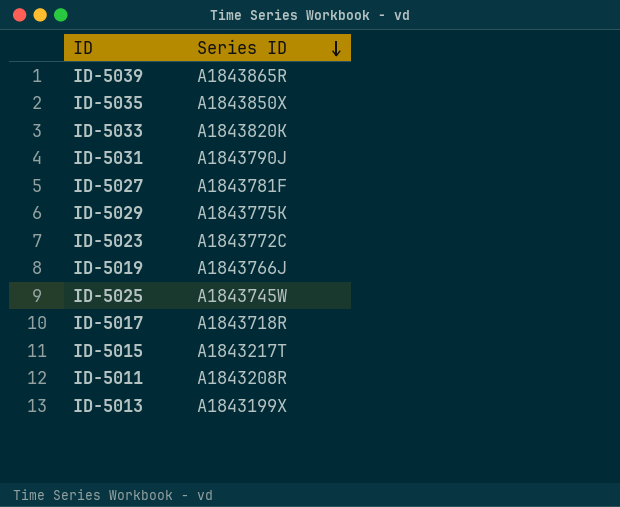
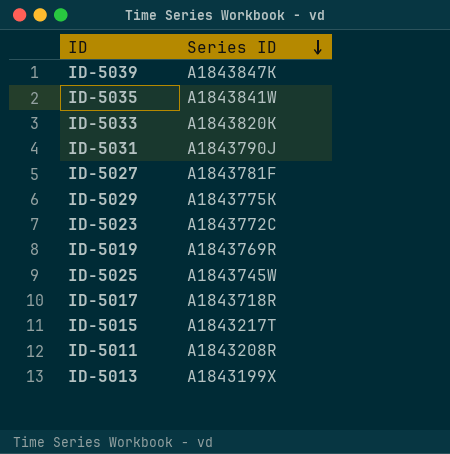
ID-5039 | Series ID: A1843865R -> A1843847K
ID-5035 | Series ID: A1843850X -> A1843841W
ID-5019 | Series ID: A1843766J -> A1843769R

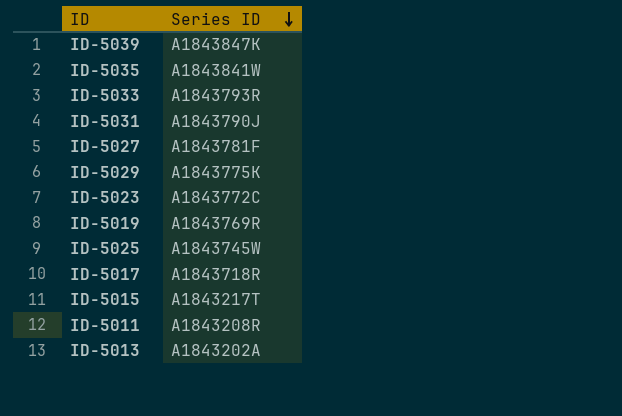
ID-5033 | Series ID: A1843820K -> A1843793R
ID-5013 | Series ID: A1843199X -> A1843202A

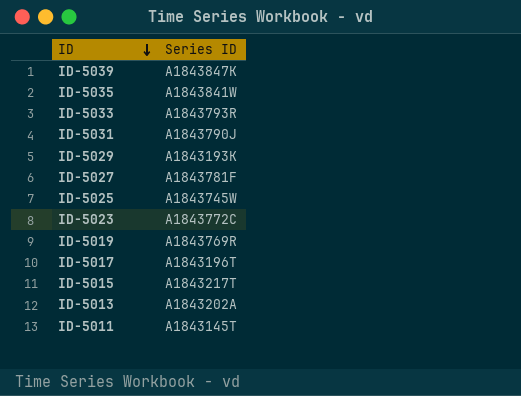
row order: Series ID descending -> ID descending
ID-5029 | Series ID: A1843775K -> A1843193K
ID-5017 | Series ID: A1843718R -> A1843196T
ID-5011 | Series ID: A1843208R -> A1843145T

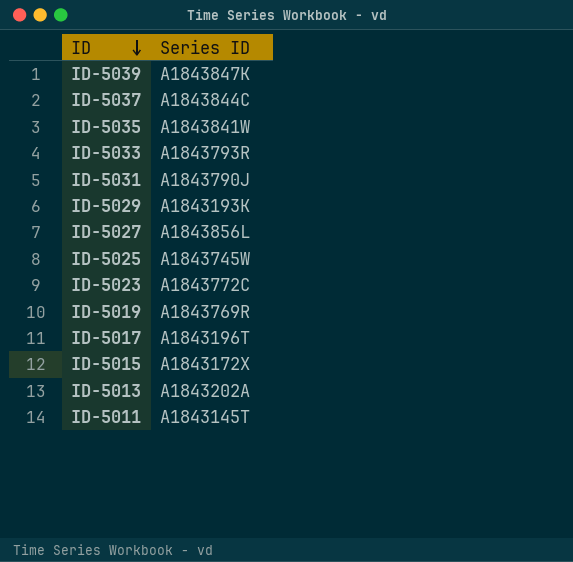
row ID-5037: none -> A1843844C
ID-5027 | Series ID: A1843781F -> A1843856L
ID-5015 | Series ID: A1843217T -> A1843172X

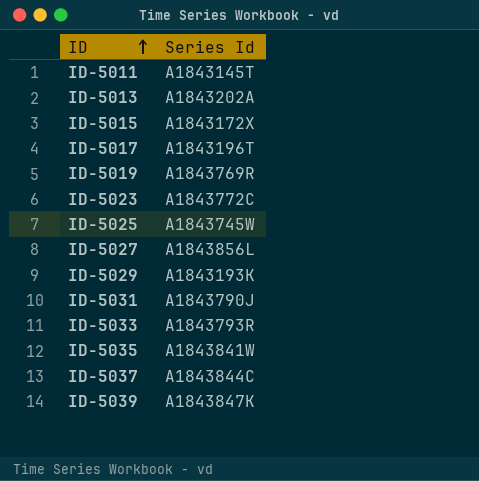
row order: ID descending -> ID ascending
column name: Series ID -> Series Id

